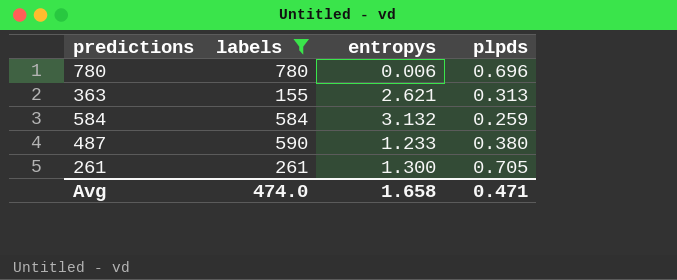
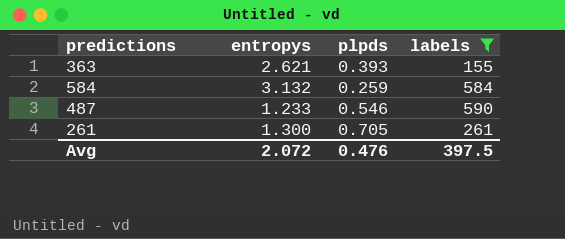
column labels | position: 2 -> 4
row 780: 780 | 0.006 | 0.696 -> none
363 | plpds: 0.313 -> 0.393
487 | plpds: 0.380 -> 0.546
Avg | entropys: 1.658 -> 2.072
Avg | plpds: 0.471 -> 0.476
Avg | labels: 474.0 -> 397.5

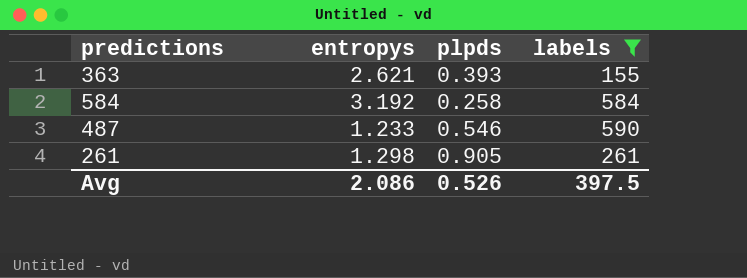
584 | entropys: 3.132 -> 3.192
584 | plpds: 0.259 -> 0.258
261 | entropys: 1.300 -> 1.298
261 | plpds: 0.705 -> 0.905
Avg | entropys: 2.072 -> 2.086
Avg | plpds: 0.476 -> 0.526

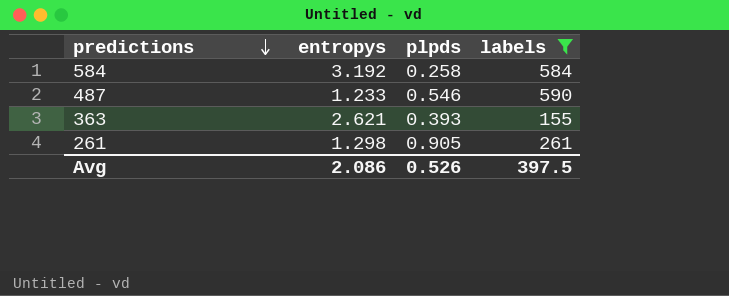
row order: none -> predictions descending

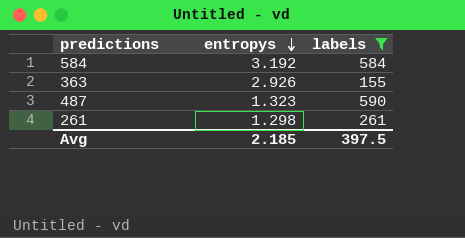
row order: predictions descending -> entropys descending
column plpds | position: 3 -> none
363 | entropys: 2.621 -> 2.926
487 | entropys: 1.233 -> 1.323
Avg | entropys: 2.086 -> 2.185

